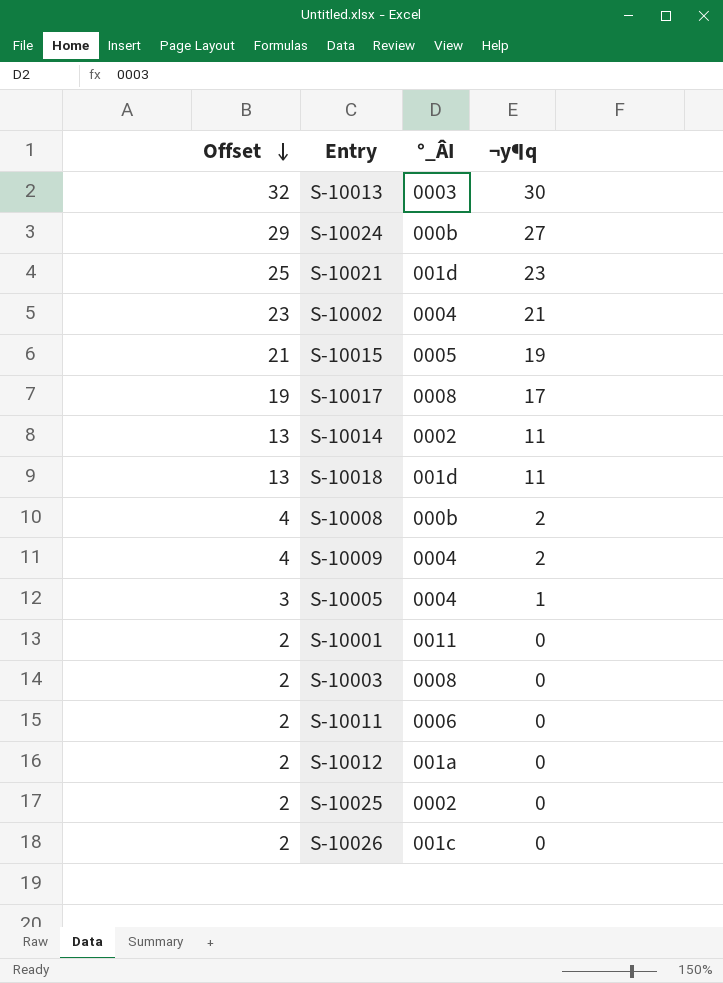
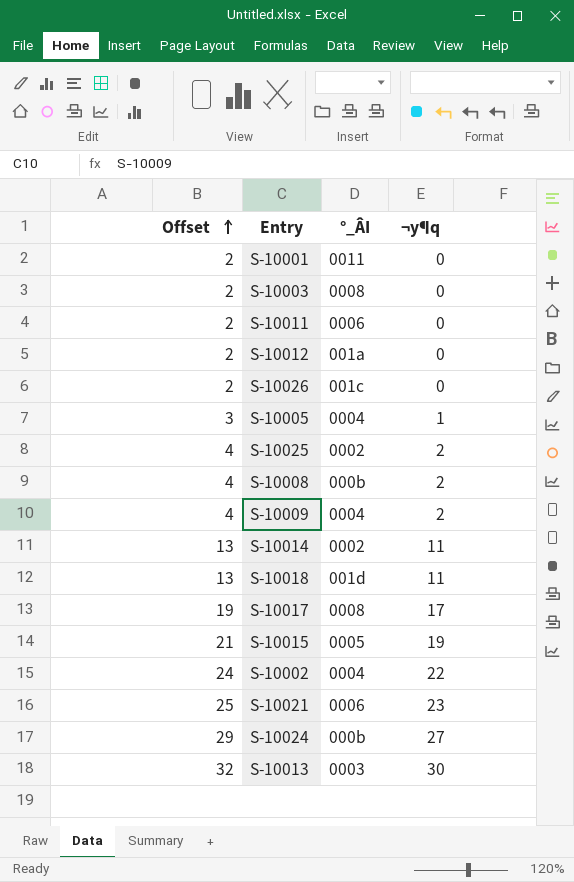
row order: Offset descending -> Offset ascending
S-10025 | Offset: 2 -> 4
S-10025 | ¬y¶q: 0 -> 2
S-10002 | Offset: 23 -> 24
S-10002 | ¬y¶q: 21 -> 22
S-10021 | °_ÂI: 001d -> 0006

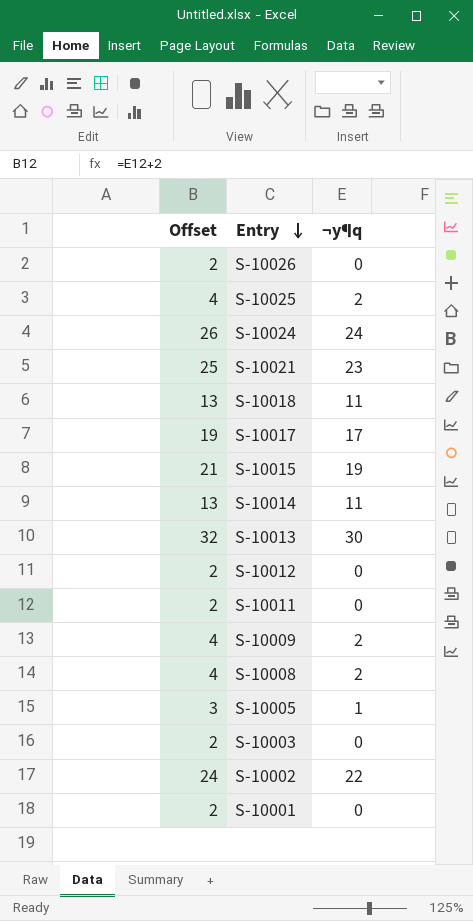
row order: Offset ascending -> Entry descending
column °_ÂI | position: 3 -> none
S-10024 | Offset: 29 -> 26
S-10024 | ¬y¶q: 27 -> 24

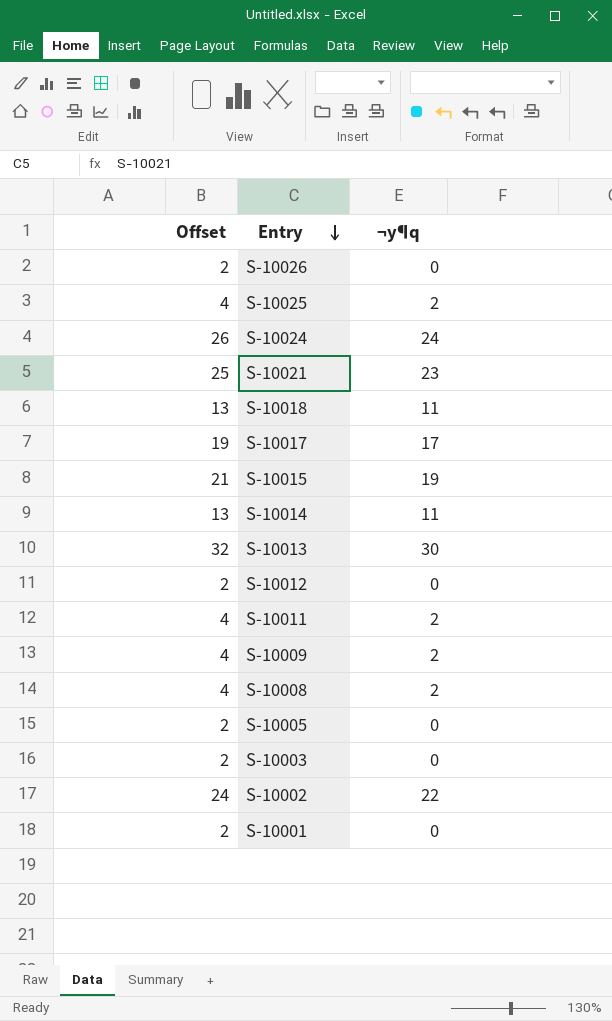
S-10011 | Offset: 2 -> 4
S-10011 | ¬y¶q: 0 -> 2
S-10005 | Offset: 3 -> 2
S-10005 | ¬y¶q: 1 -> 0

